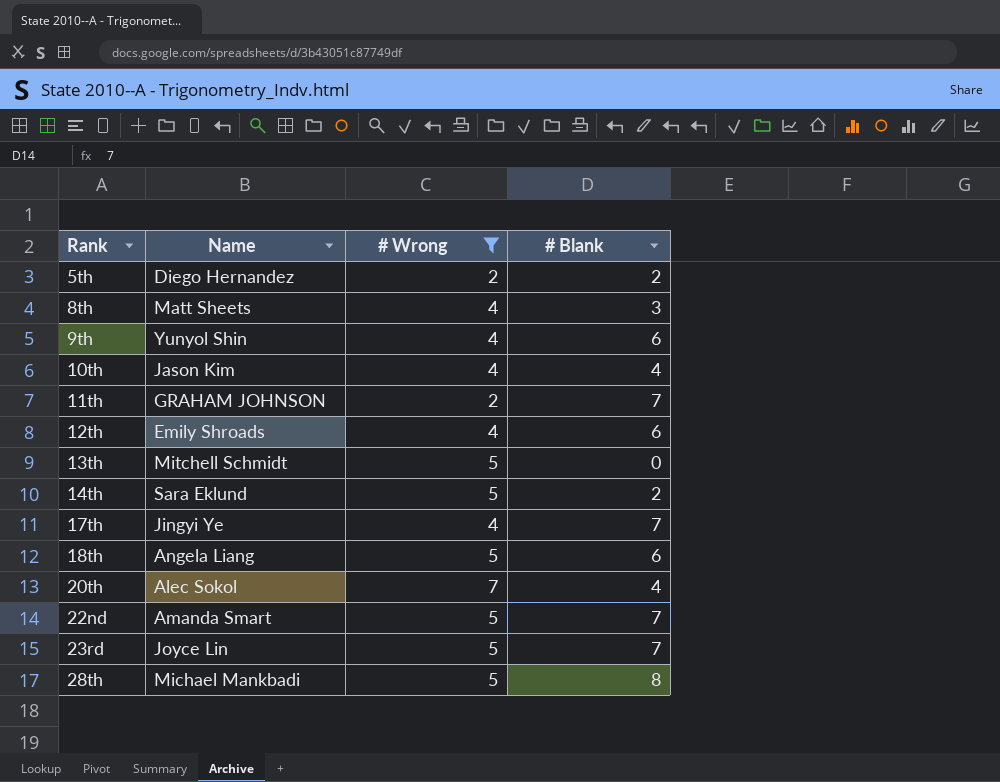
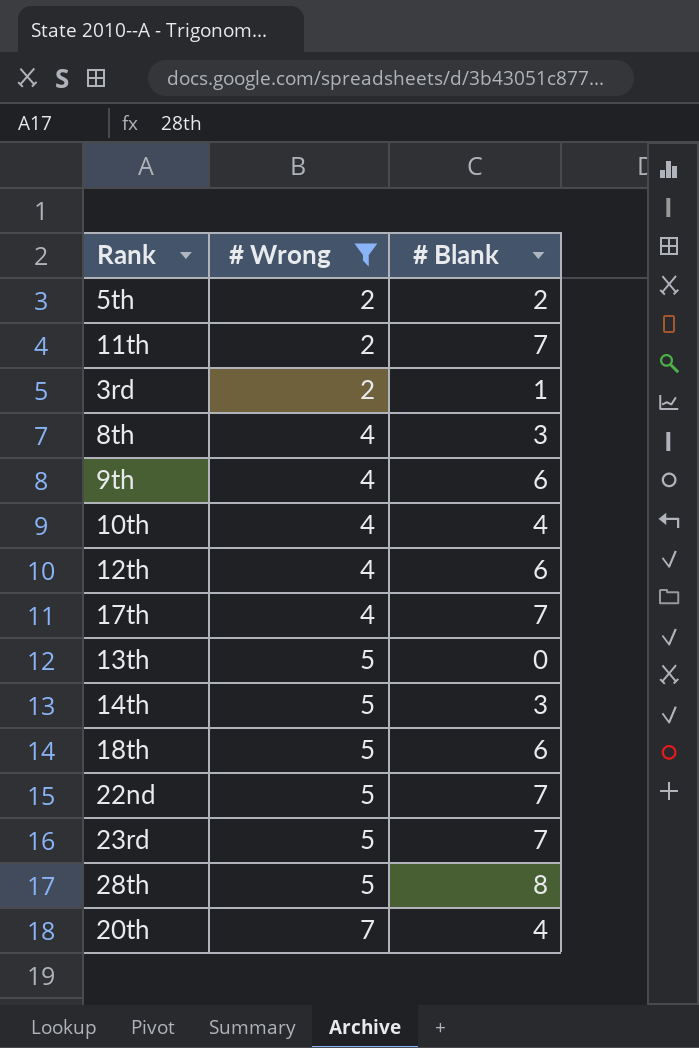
row order: Rank ascending -> # Wrong ascending
column Name | position: 2 -> none
row 3rd: none -> 2 | 1
14th | # Blank: 2 -> 3

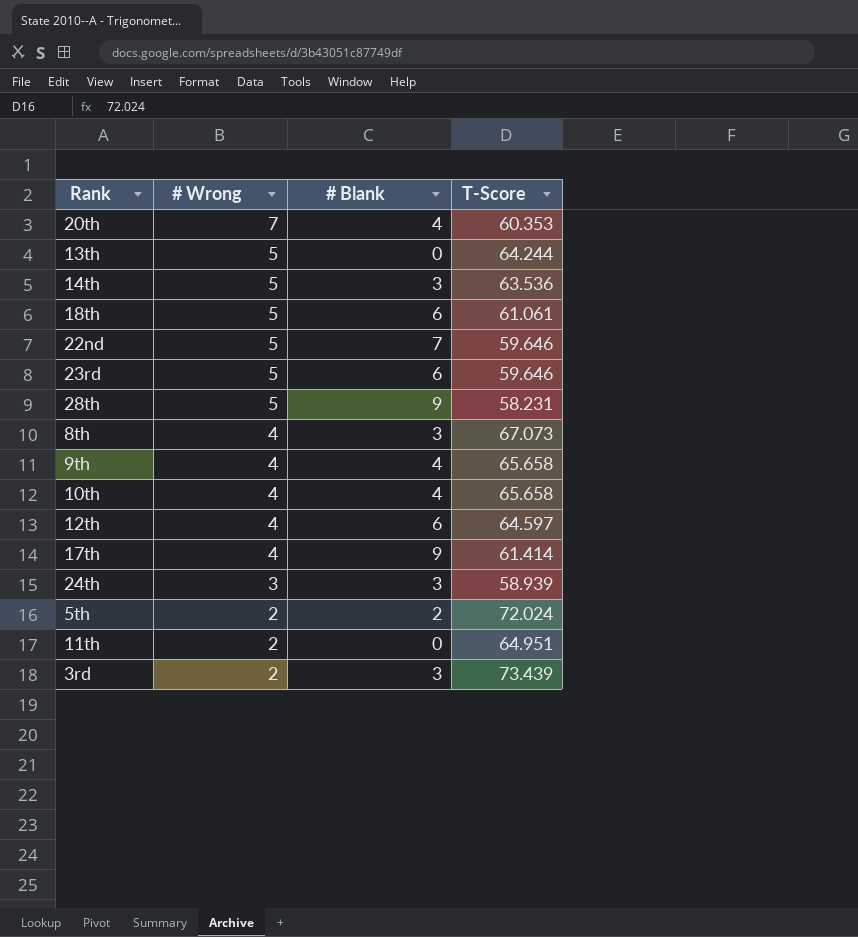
filter: # Wrong != 3 -> none
row order: # Wrong ascending -> # Wrong descending
column T-Score | position: none -> 4
23rd | # Blank: 7 -> 6
28th | # Blank: 8 -> 9
9th | # Blank: 6 -> 4
17th | # Blank: 7 -> 9
11th | # Blank: 7 -> 0
3rd | # Blank: 1 -> 3

